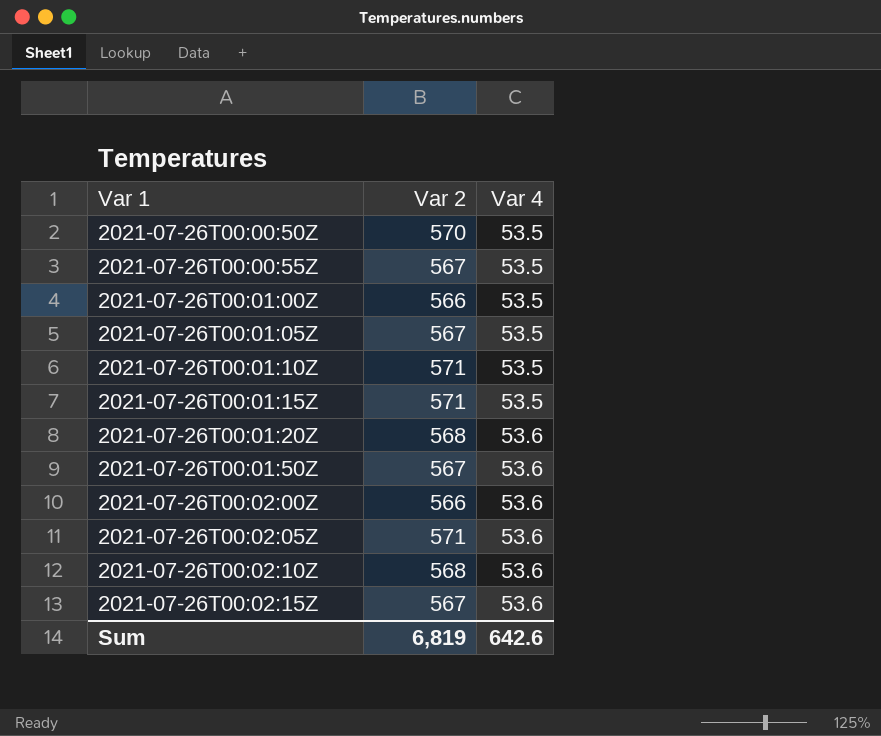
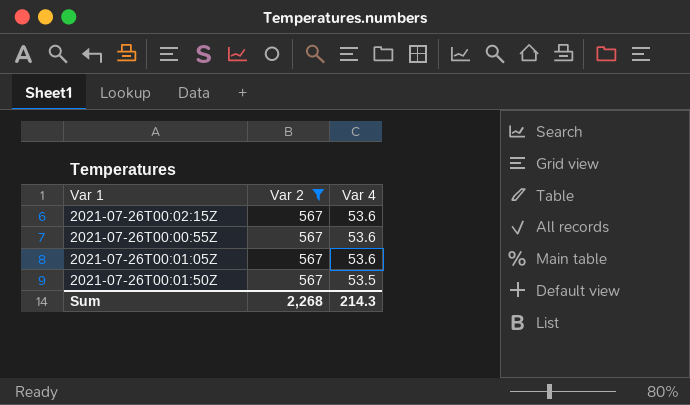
filter: none -> Var 2 = 567
row order: Var 1 ascending -> Var 4 descending
2021-07-26T00:00:55Z | Var 4: 53.5 -> 53.6
2021-07-26T00:01:05Z | Var 4: 53.5 -> 53.6
2021-07-26T00:01:50Z | Var 4: 53.6 -> 53.5
Sum | Var 2: 6,819 -> 2,268
Sum | Var 4: 642.6 -> 214.3

